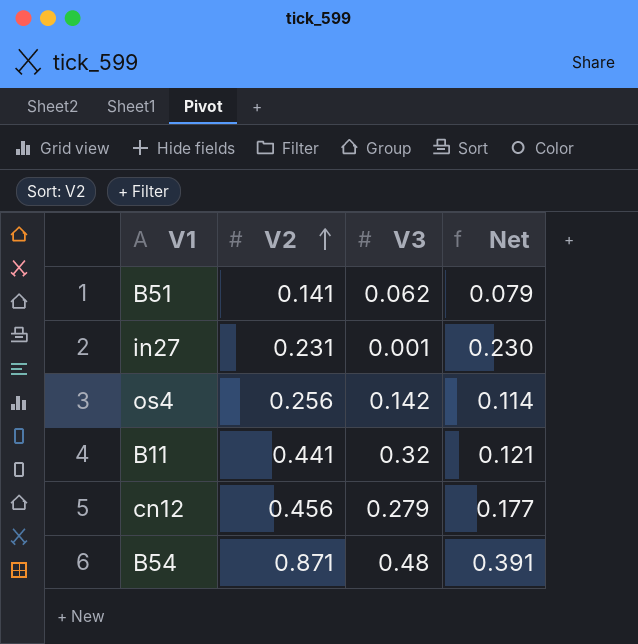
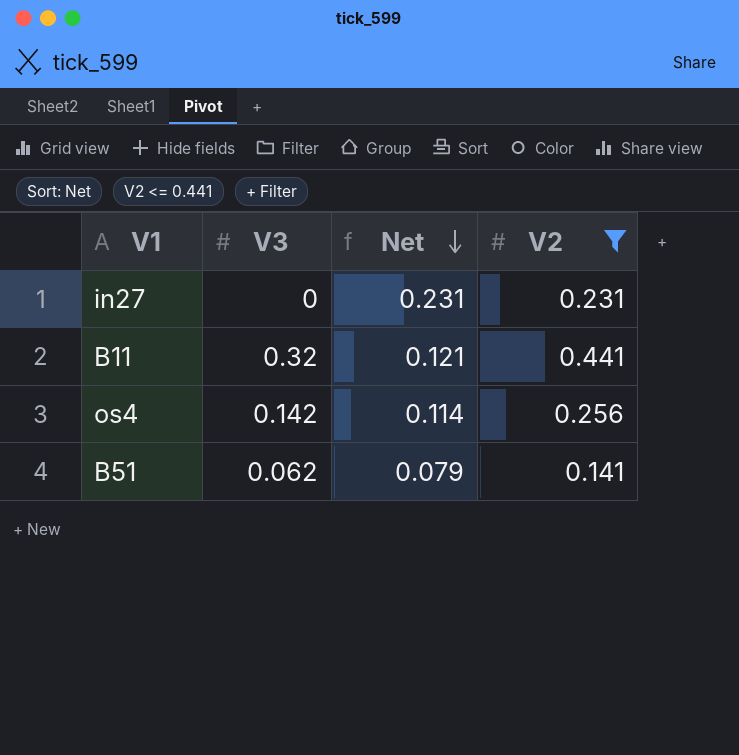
filter: none -> V2 <= 0.441
row order: V2 ascending -> Net descending
column V2 | position: 2 -> 4
in27 | V3: 0.001 -> 0
in27 | Net: 0.230 -> 0.231

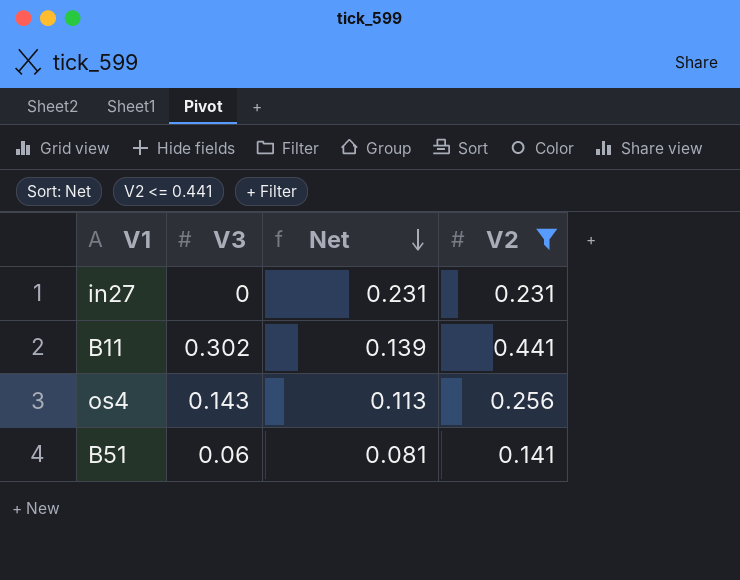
B11 | V3: 0.32 -> 0.302
B11 | Net: 0.121 -> 0.139
os4 | V3: 0.142 -> 0.143
os4 | Net: 0.114 -> 0.113
B51 | V3: 0.062 -> 0.06
B51 | Net: 0.079 -> 0.081

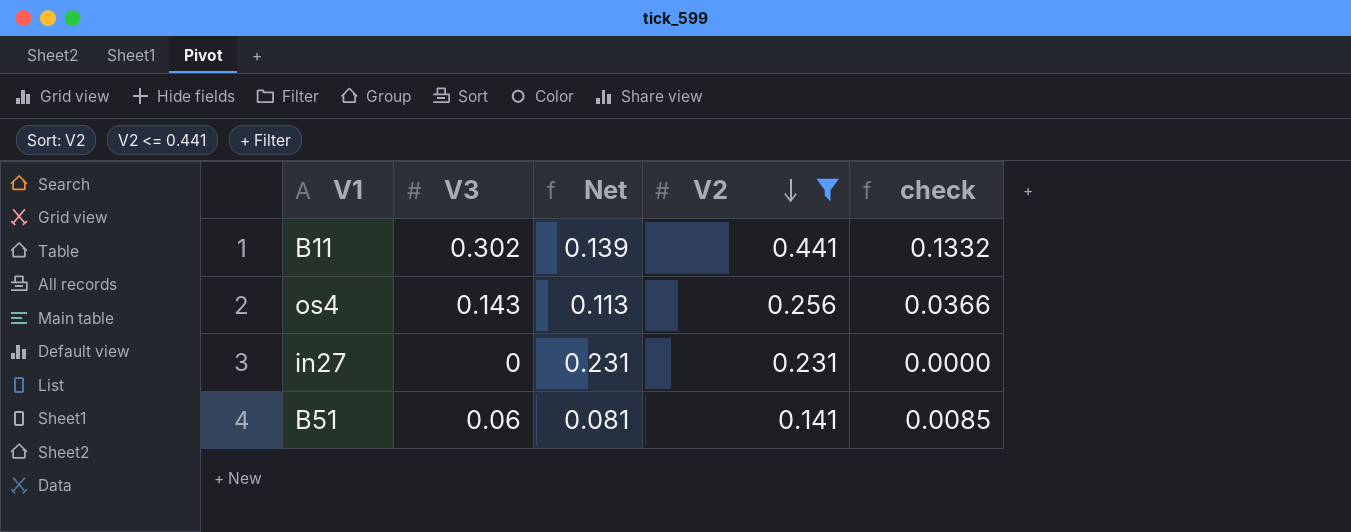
row order: Net descending -> V2 descending
column check | formula: none -> [V3] * [V2]

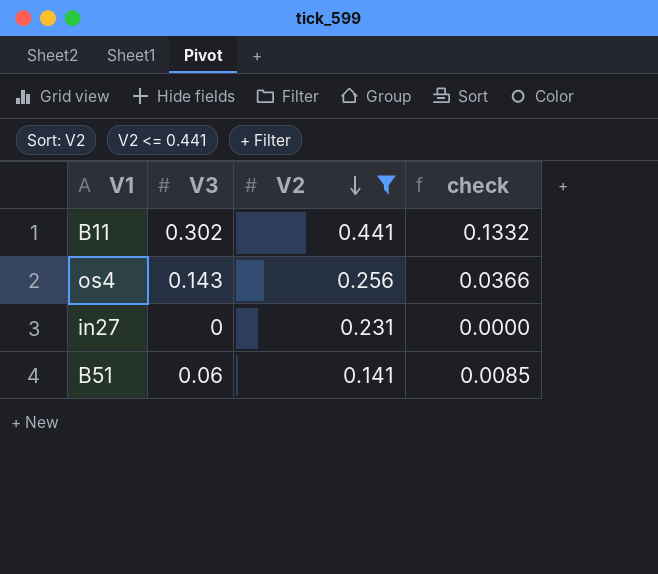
column Net | formula: [V2] - [V3] -> none

